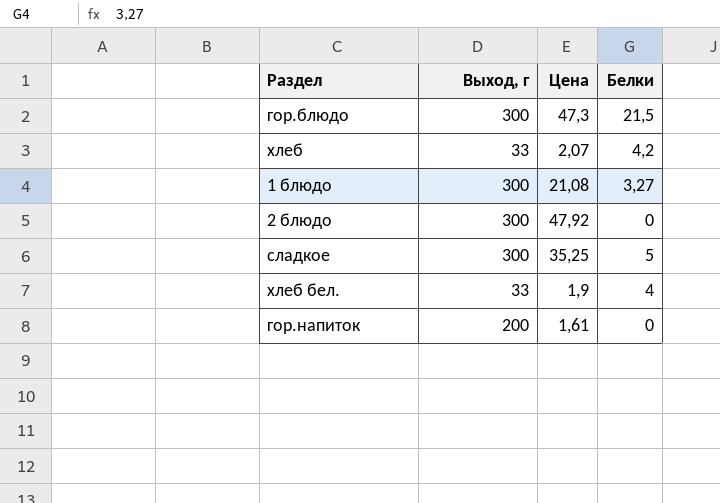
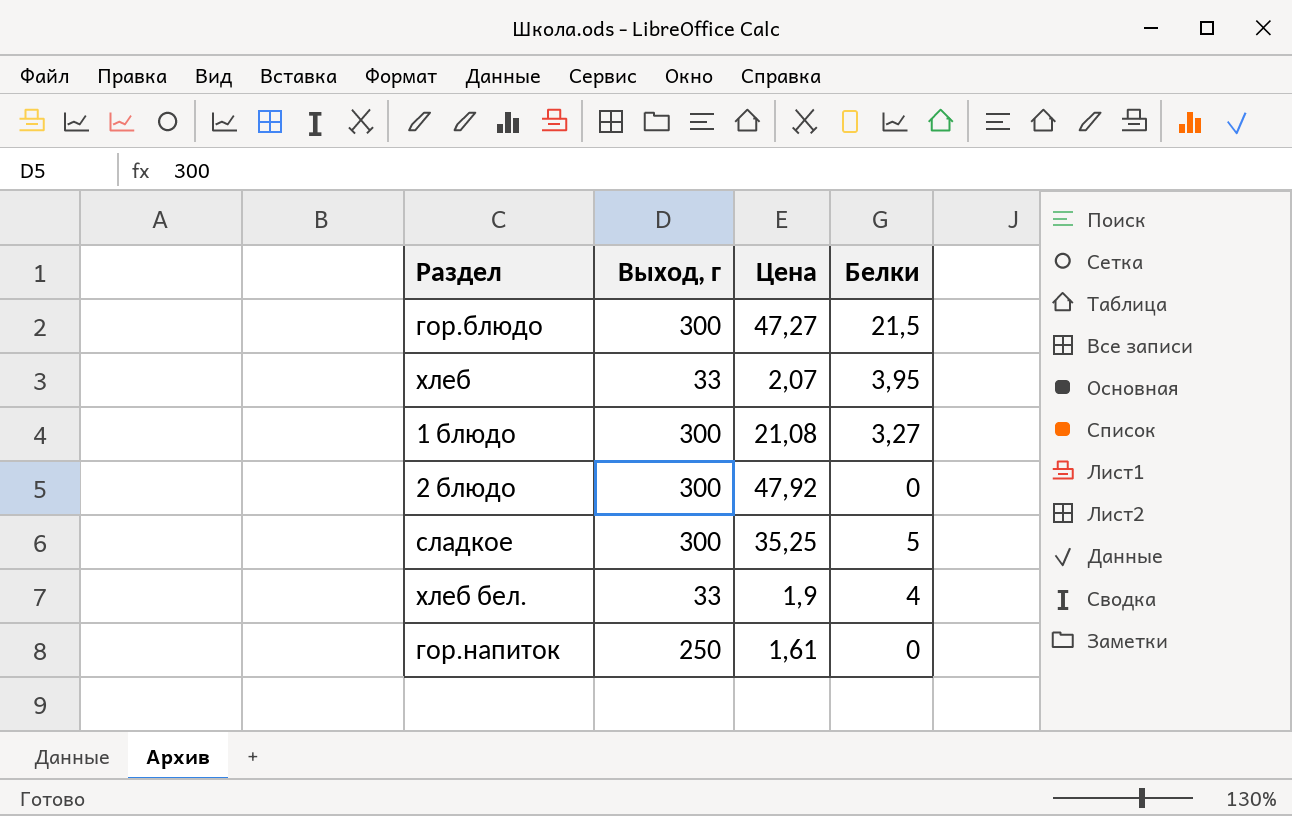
гор.блюдо | Цена: 47,3 -> 47,27
хлеб | Белки: 4,2 -> 3,95
гор.напиток | Выход, г: 200 -> 250

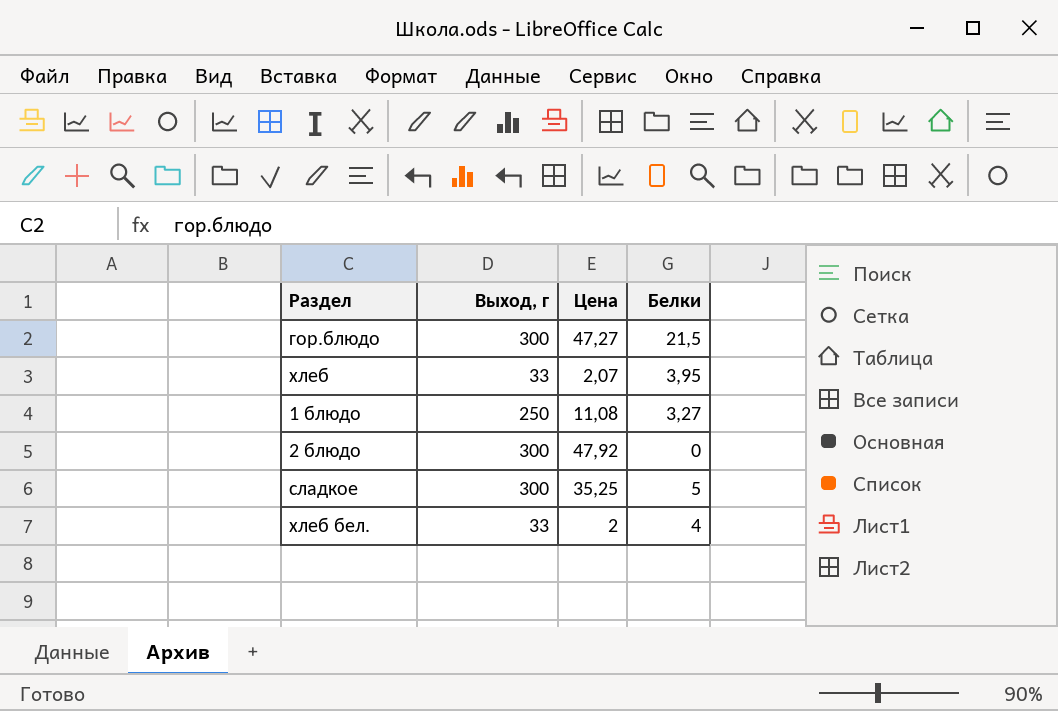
row гор.напиток: 250 | 1,61 | 0 -> none
1 блюдо | Выход, г: 300 -> 250
1 блюдо | Цена: 21,08 -> 11,08
хлеб бел. | Цена: 1,9 -> 2

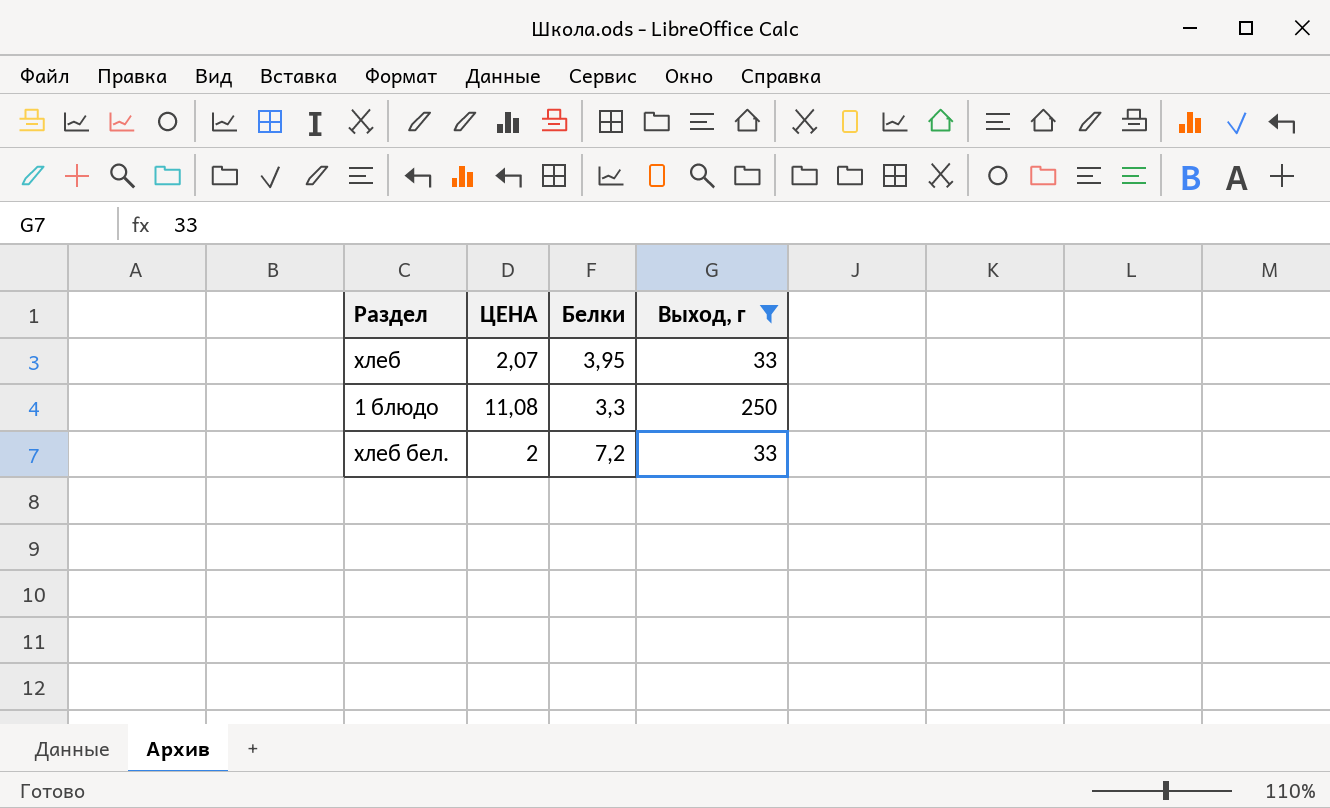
filter: none -> Выход, г != 300
column name: Цена -> ЦЕНА
column Выход, г | position: 2 -> 4
1 блюдо | Белки: 3,27 -> 3,3
хлеб бел. | Белки: 4 -> 7,2

